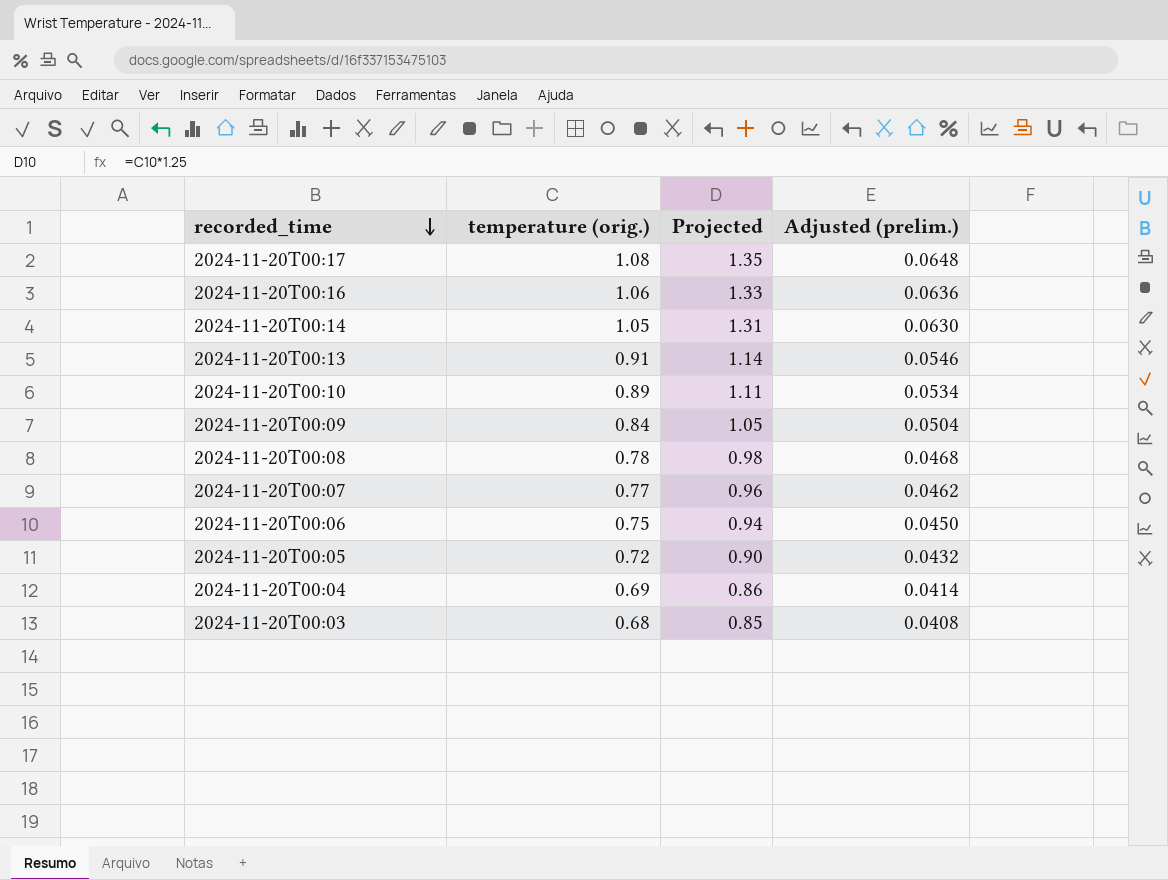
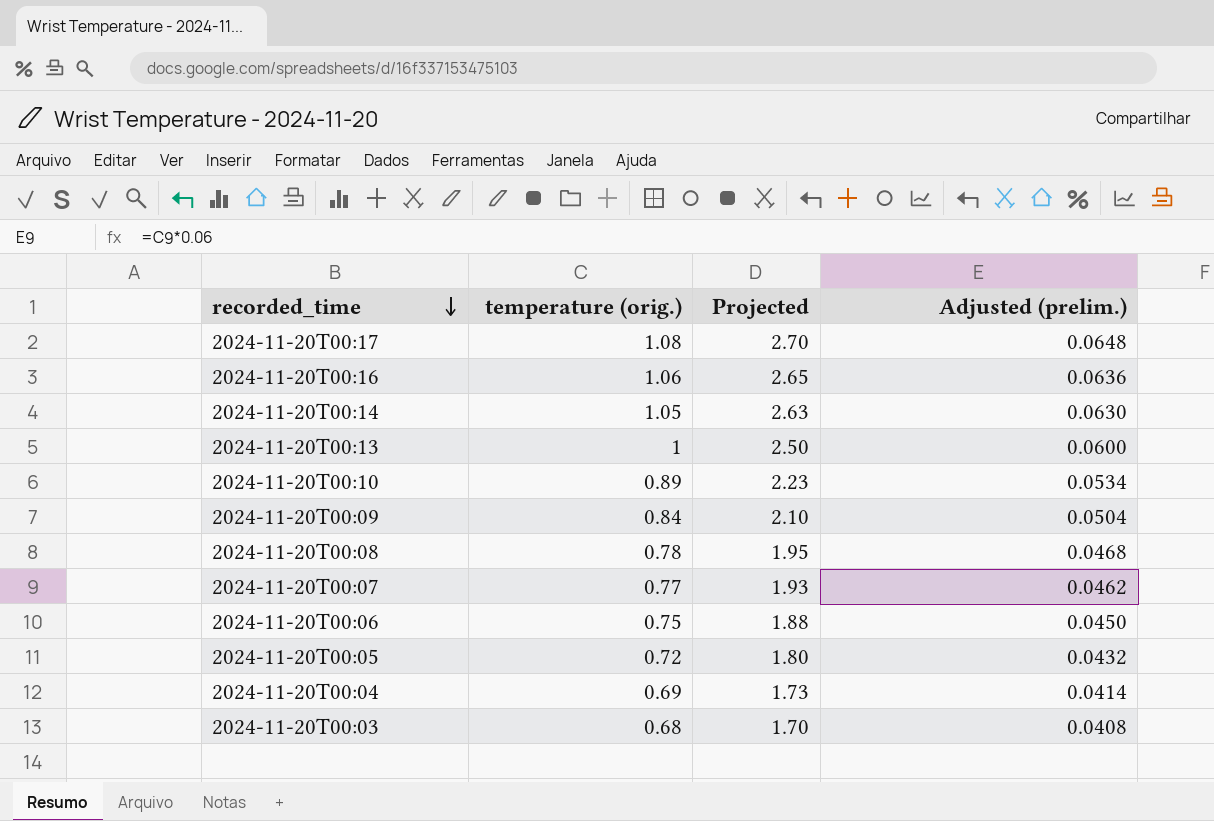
column Projected | formula: [temperature (orig.)] * 1.25 -> [temperature (orig.)] * 2.5
2024-11-20T00:13 | temperature (orig.): 0.91 -> 1
2024-11-20T00:13 | Adjusted (prelim.): 0.0546 -> 0.0600

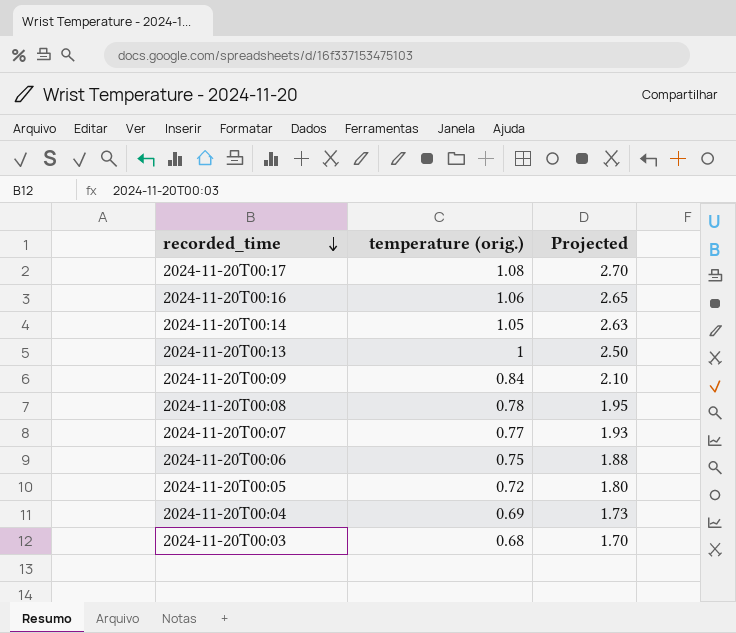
column Adjusted (prelim.) | formula: [temperature (orig.)] * 0.06 -> none
row 2024-11-20T00:10: 0.89 | 2.23 | 0.0534 -> none

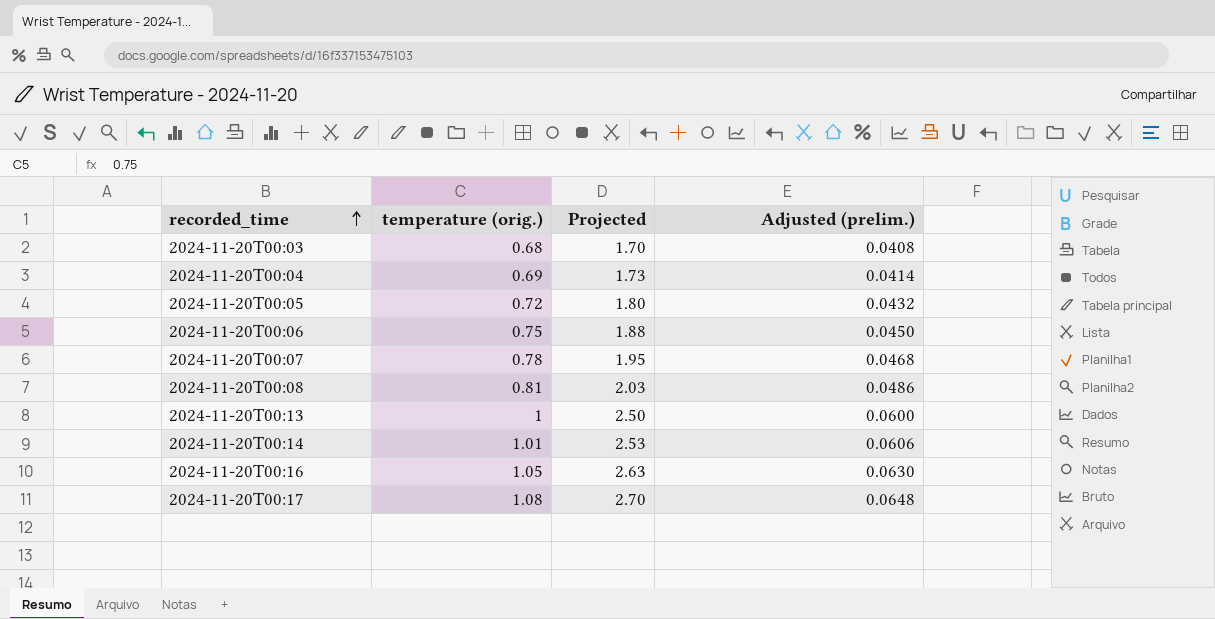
row order: recorded_time descending -> recorded_time ascending
column Adjusted (prelim.) | formula: none -> [temperature (orig.)] * 0.06
row 2024-11-20T00:09: 0.84 | 2.10 -> none
2024-11-20T00:07 | temperature (orig.): 0.77 -> 0.78
2024-11-20T00:07 | Projected: 1.93 -> 1.95
2024-11-20T00:08 | temperature (orig.): 0.78 -> 0.81
2024-11-20T00:08 | Projected: 1.95 -> 2.03
2024-11-20T00:14 | temperature (orig.): 1.05 -> 1.01
2024-11-20T00:14 | Projected: 2.63 -> 2.53
2024-11-20T00:16 | temperature (orig.): 1.06 -> 1.05
2024-11-20T00:16 | Projected: 2.65 -> 2.63

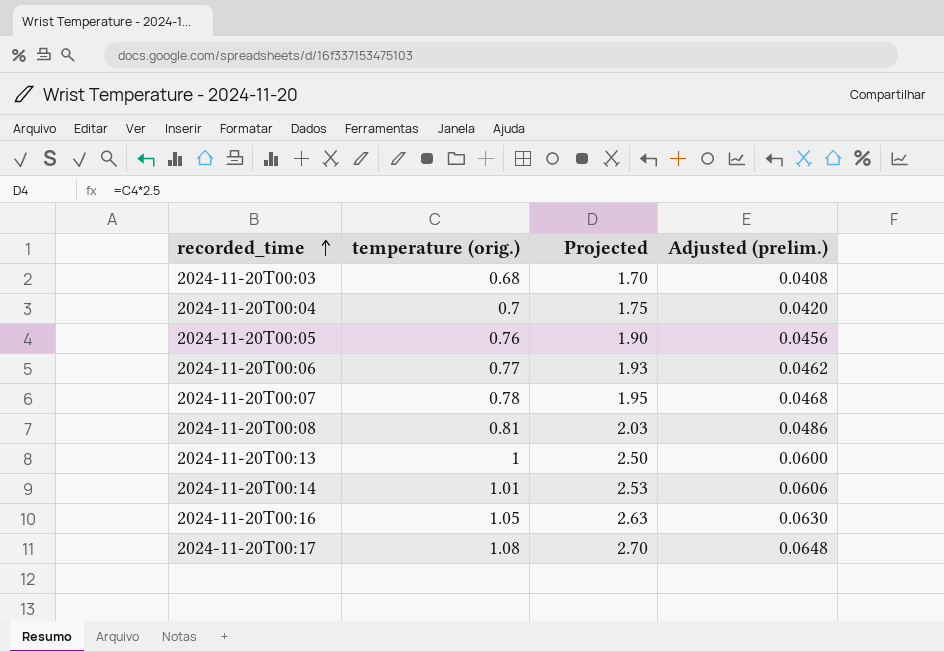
2024-11-20T00:04 | temperature (orig.): 0.69 -> 0.7
2024-11-20T00:04 | Projected: 1.73 -> 1.75
2024-11-20T00:04 | Adjusted (prelim.): 0.0414 -> 0.0420
2024-11-20T00:05 | temperature (orig.): 0.72 -> 0.76
2024-11-20T00:05 | Projected: 1.80 -> 1.90
2024-11-20T00:05 | Adjusted (prelim.): 0.0432 -> 0.0456
2024-11-20T00:06 | temperature (orig.): 0.75 -> 0.77
2024-11-20T00:06 | Projected: 1.88 -> 1.93
2024-11-20T00:06 | Adjusted (prelim.): 0.0450 -> 0.0462

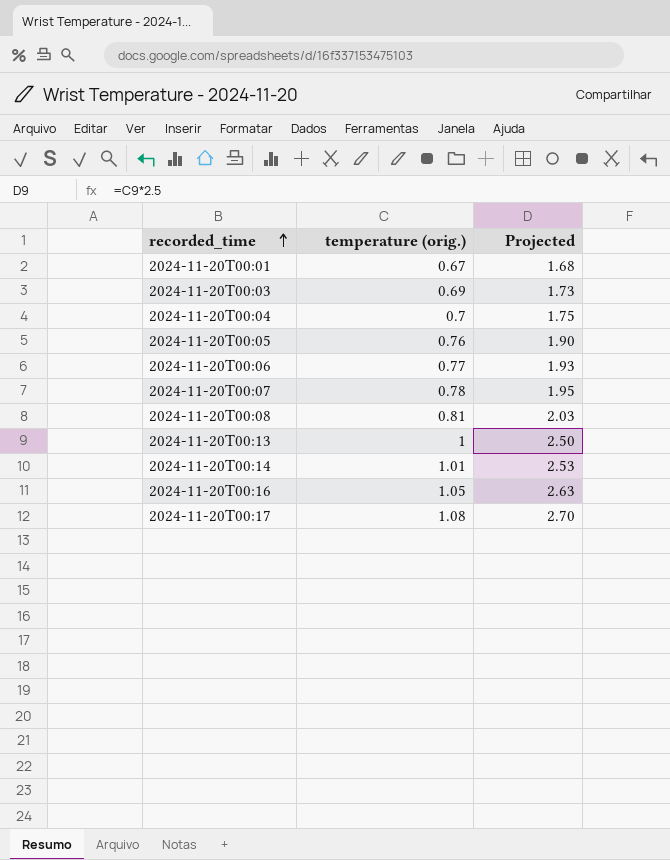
column Adjusted (prelim.) | formula: [temperature (orig.)] * 0.06 -> none
row 2024-11-20T00:01: none -> 0.67 | 1.68
2024-11-20T00:03 | temperature (orig.): 0.68 -> 0.69
2024-11-20T00:03 | Projected: 1.70 -> 1.73

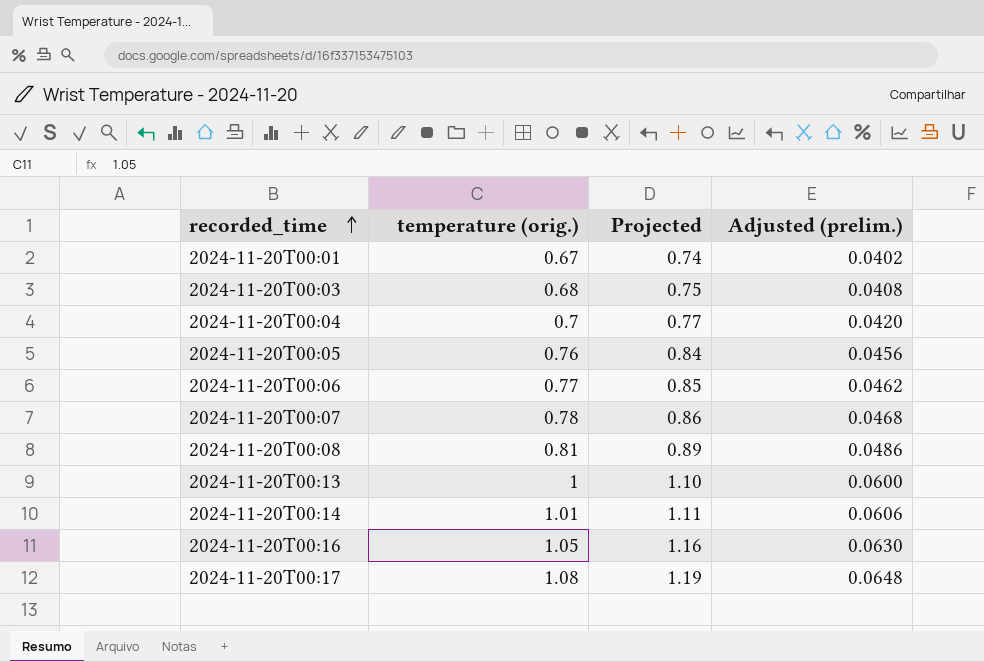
column Projected | formula: [temperature (orig.)] * 2.5 -> [temperature (orig.)] * 1.1
column Adjusted (prelim.) | formula: none -> [temperature (orig.)] * 0.06
2024-11-20T00:03 | temperature (orig.): 0.69 -> 0.68

